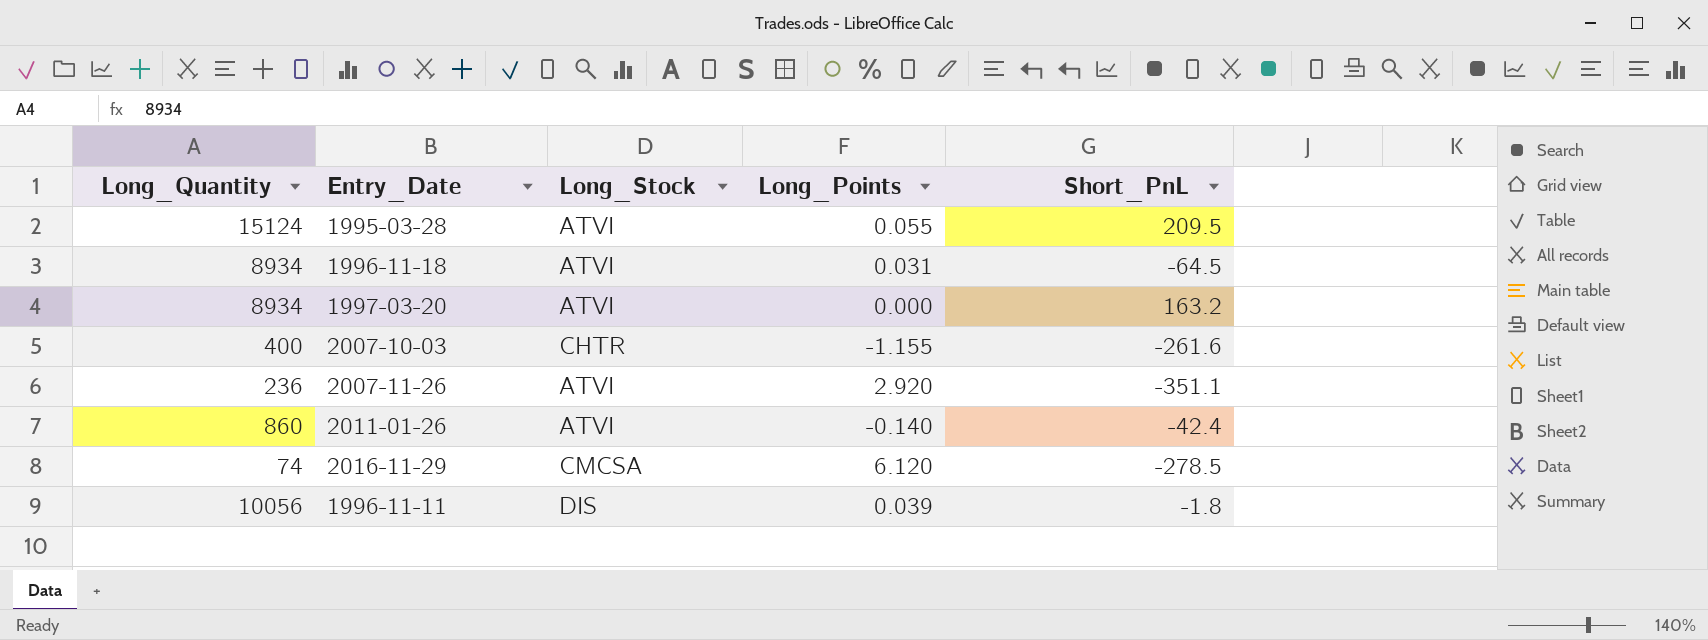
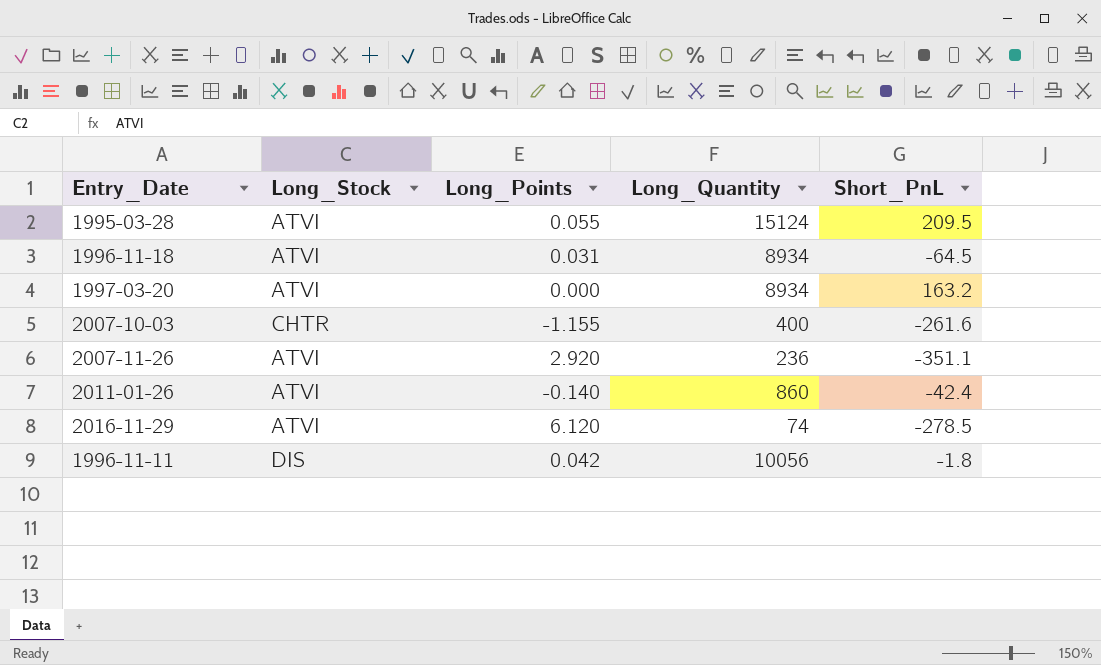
column Long_Quantity | position: 1 -> 4
2016-11-29 | Long_Stock: CMCSA -> ATVI
1996-11-11 | Long_Points: 0.039 -> 0.042

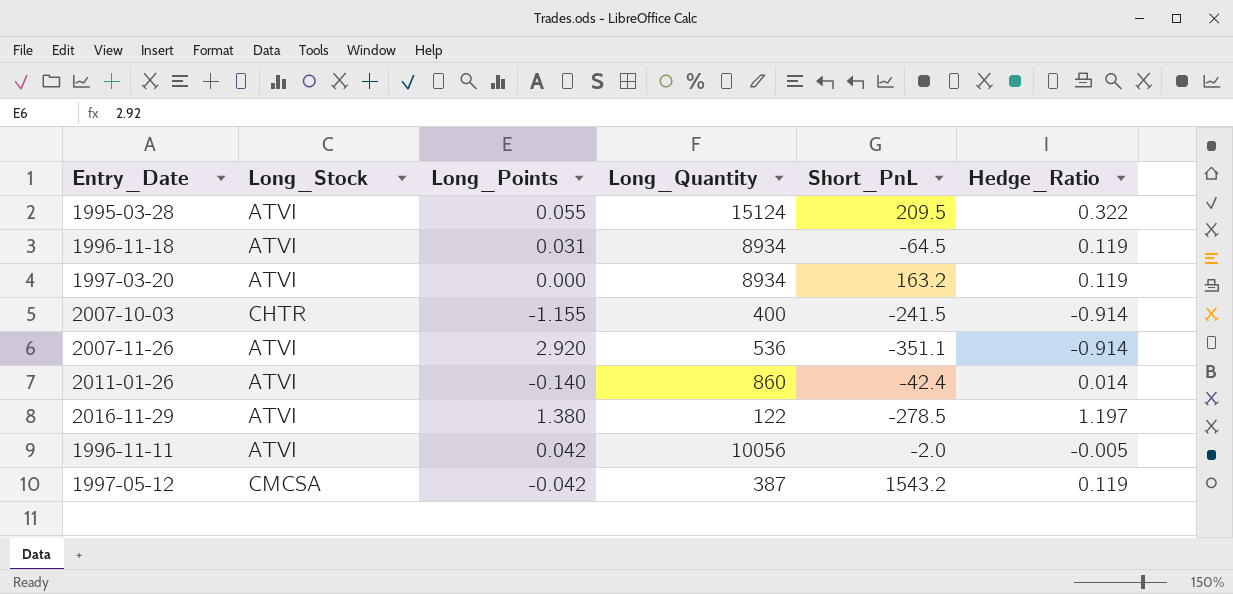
column Hedge_Ratio | position: none -> 6
2007-10-03 | Short_PnL: -261.6 -> -241.5
2007-11-26 | Long_Quantity: 236 -> 536
2016-11-29 | Long_Points: 6.120 -> 1.380
2016-11-29 | Long_Quantity: 74 -> 122
1996-11-11 | Long_Stock: DIS -> ATVI
1996-11-11 | Short_PnL: -1.8 -> -2.0
row 1997-05-12: none -> CMCSA | -0.042 | 387 | 1543.2 | 0.119

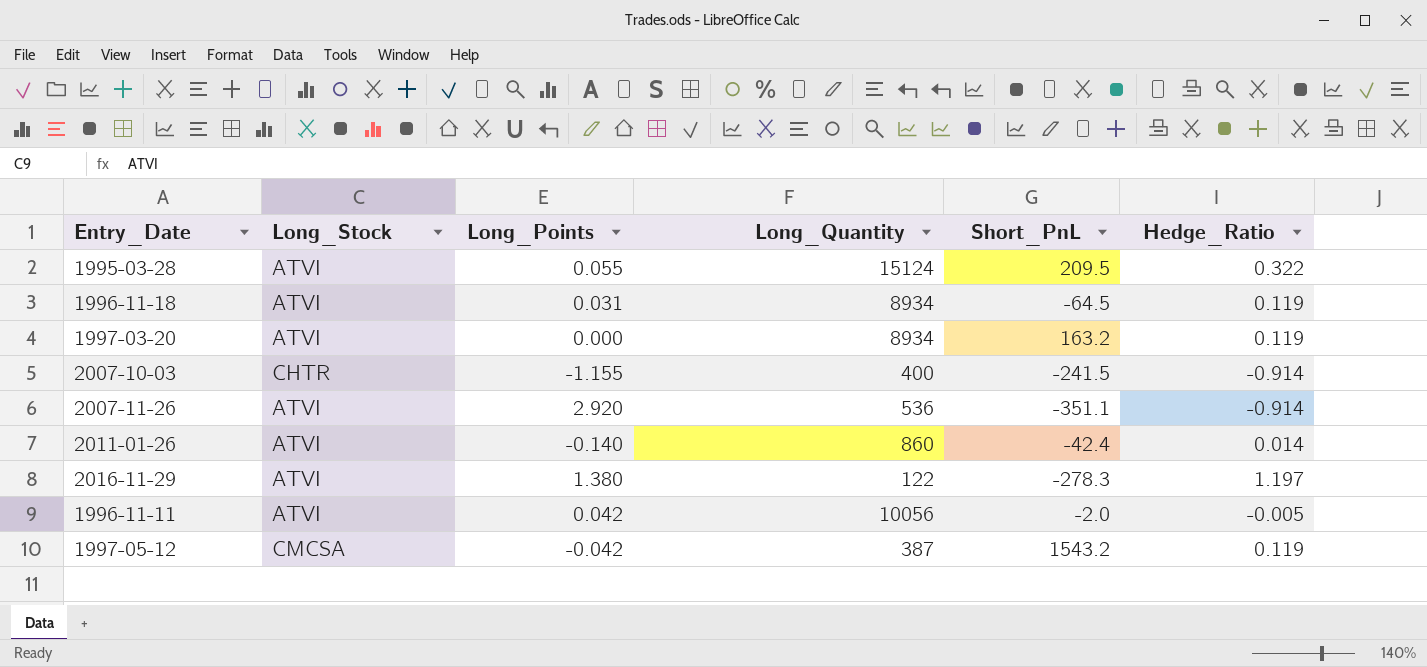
2016-11-29 | Short_PnL: -278.5 -> -278.3

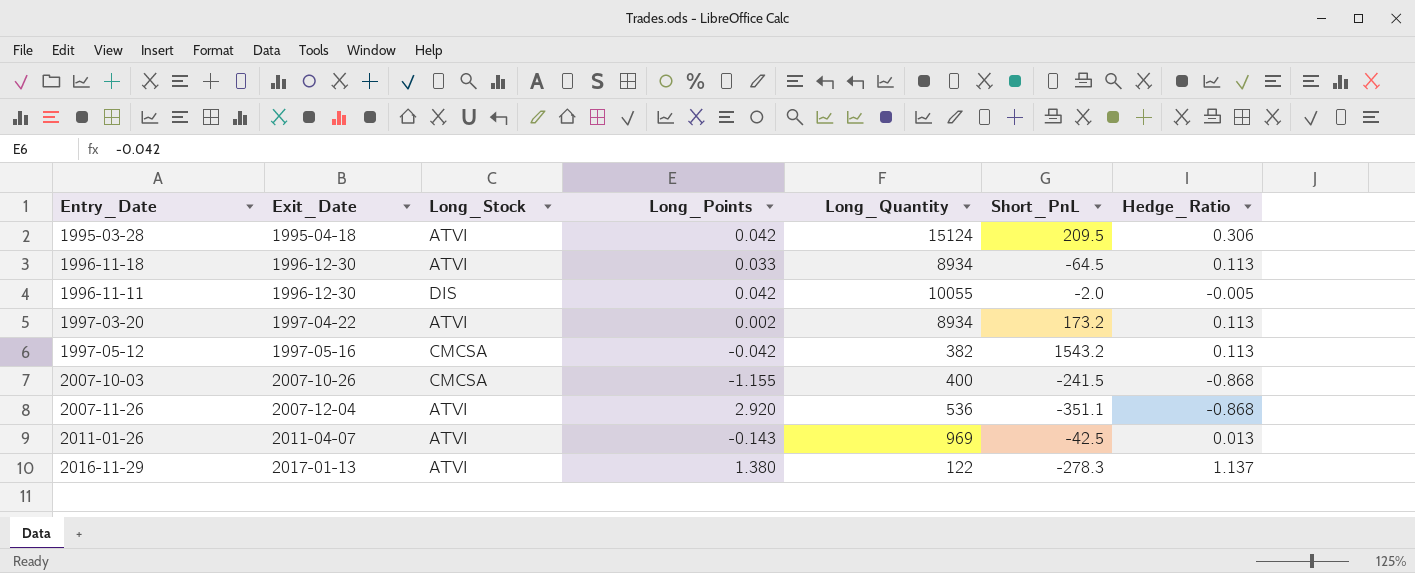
row order: none -> Exit_Date ascending
column Exit_Date | position: none -> 2
1995-03-28 | Long_Points: 0.055 -> 0.042
1995-03-28 | Hedge_Ratio: 0.322 -> 0.306
1996-11-18 | Long_Points: 0.031 -> 0.033
1996-11-18 | Hedge_Ratio: 0.119 -> 0.113
1996-11-11 | Long_Stock: ATVI -> DIS
1996-11-11 | Long_Quantity: 10056 -> 10055
1997-03-20 | Long_Points: 0.000 -> 0.002
1997-03-20 | Short_PnL: 163.2 -> 173.2
1997-03-20 | Hedge_Ratio: 0.119 -> 0.113
1997-05-12 | Long_Quantity: 387 -> 382
1997-05-12 | Hedge_Ratio: 0.119 -> 0.113
2007-10-03 | Long_Stock: CHTR -> CMCSA
2007-10-03 | Hedge_Ratio: -0.914 -> -0.868
2007-11-26 | Hedge_Ratio: -0.914 -> -0.868
2011-01-26 | Long_Points: -0.140 -> -0.143
2011-01-26 | Long_Quantity: 860 -> 969
2011-01-26 | Short_PnL: -42.4 -> -42.5
2011-01-26 | Hedge_Ratio: 0.014 -> 0.013
2016-11-29 | Hedge_Ratio: 1.197 -> 1.137

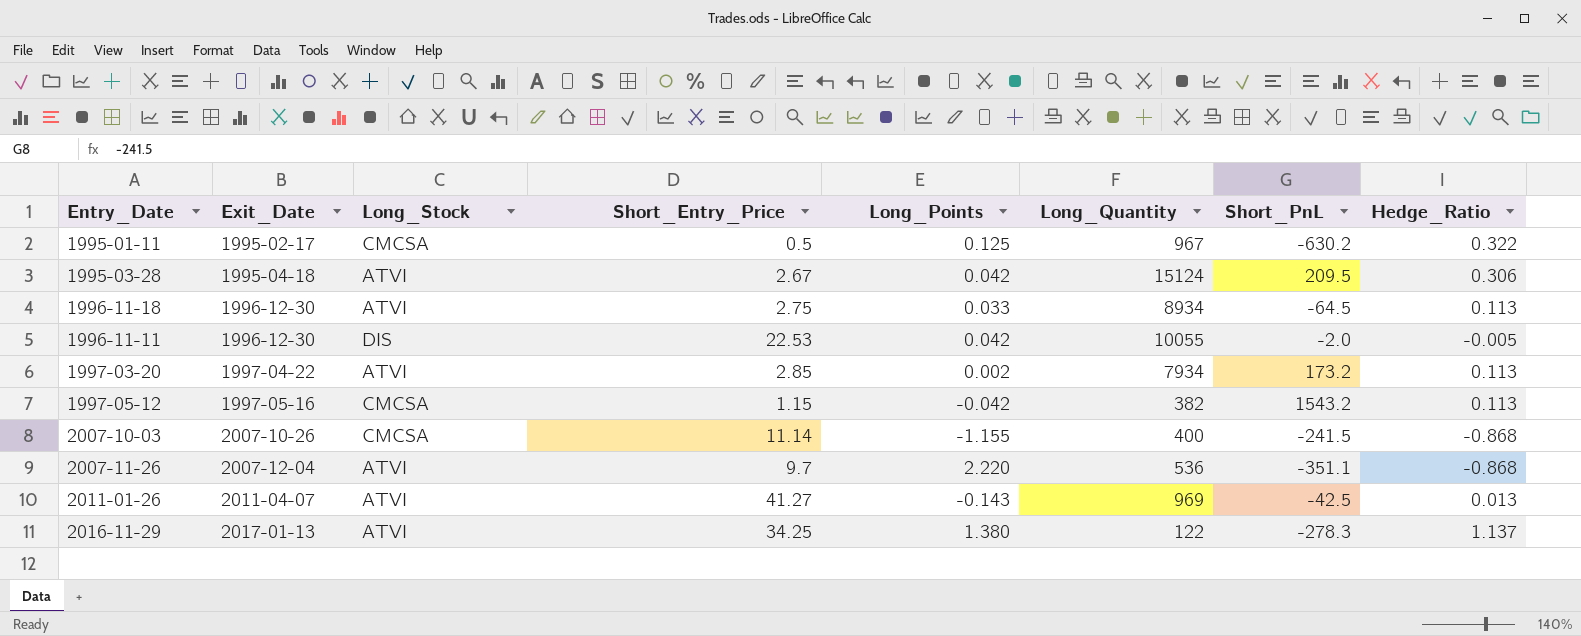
column Short_Entry_Price | position: none -> 4
row 1995-01-11: none -> 1995-02-17 | CMCSA | 0.5 | 0.125 | 967 | -630.2 | 0.322
1997-03-20 | Long_Quantity: 8934 -> 7934
2007-11-26 | Long_Points: 2.920 -> 2.220

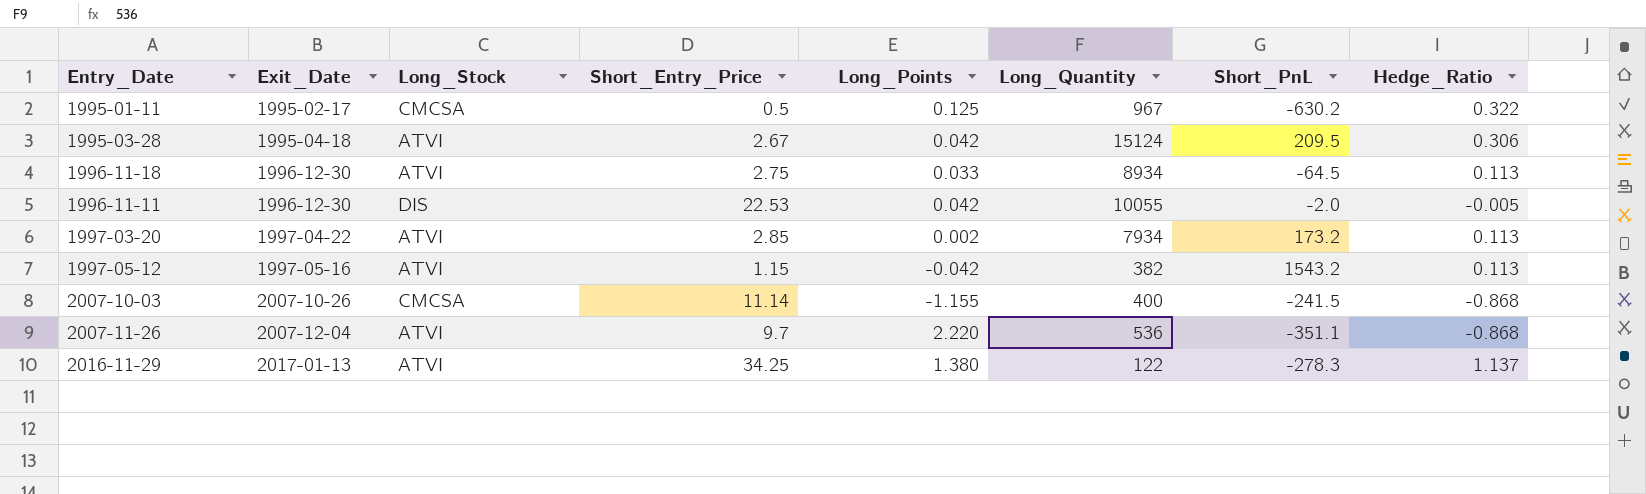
row 2011-01-26: 2011-04-07 | ATVI | 41.27 | -0.143 | 969 | -42.5 | 0.013 -> none
1997-05-12 | Long_Stock: CMCSA -> ATVI

